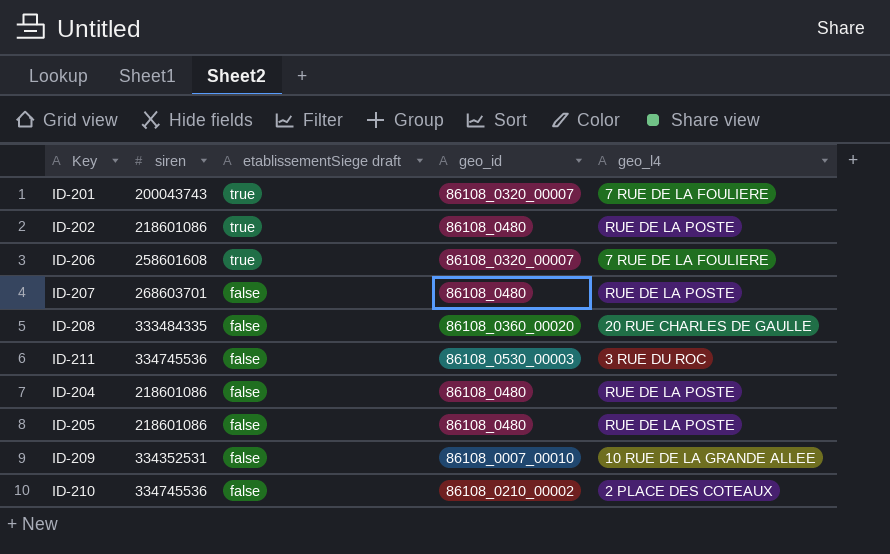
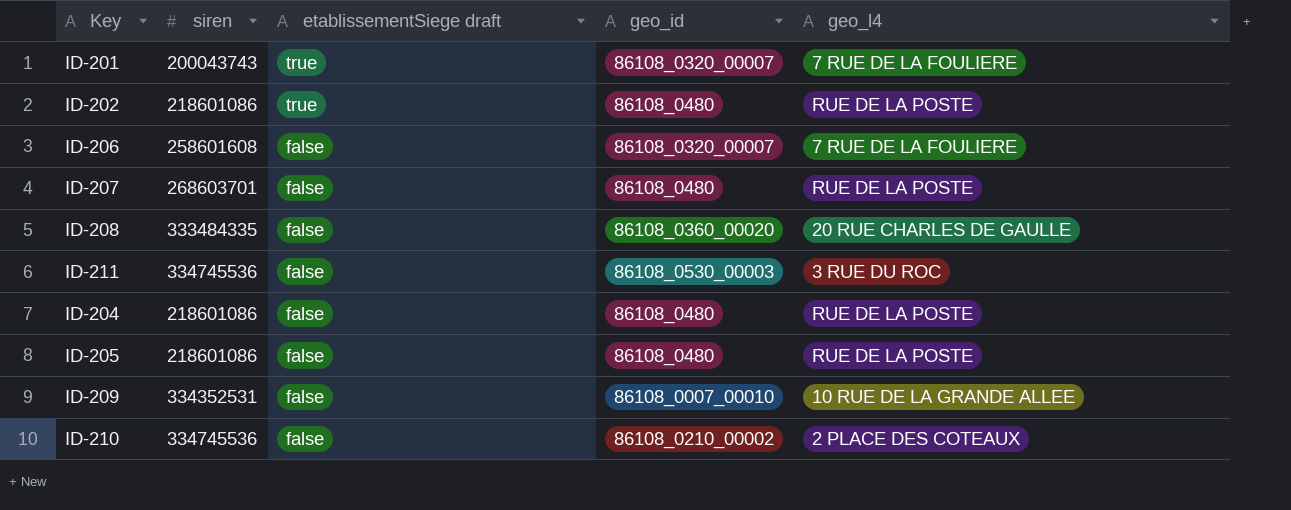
ID-206 | etablissementSiege draft: true -> false

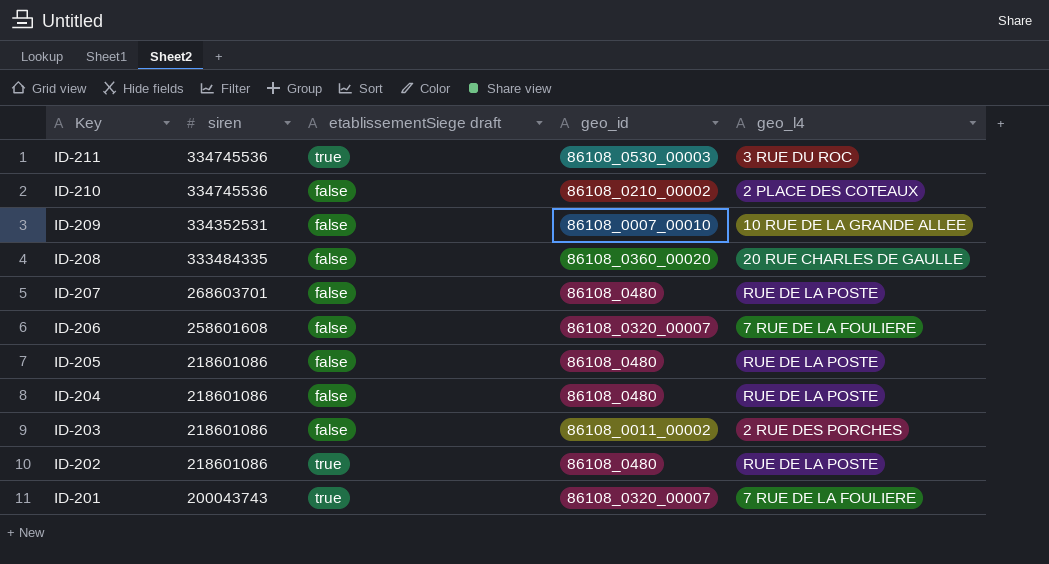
row order: etablissementSiege draft descending -> Key descending
ID-211 | etablissementSiege draft: false -> true
row ID-203: none -> 218601086 | false | 86108_0011_00002 | 2 RUE DES PORCHES

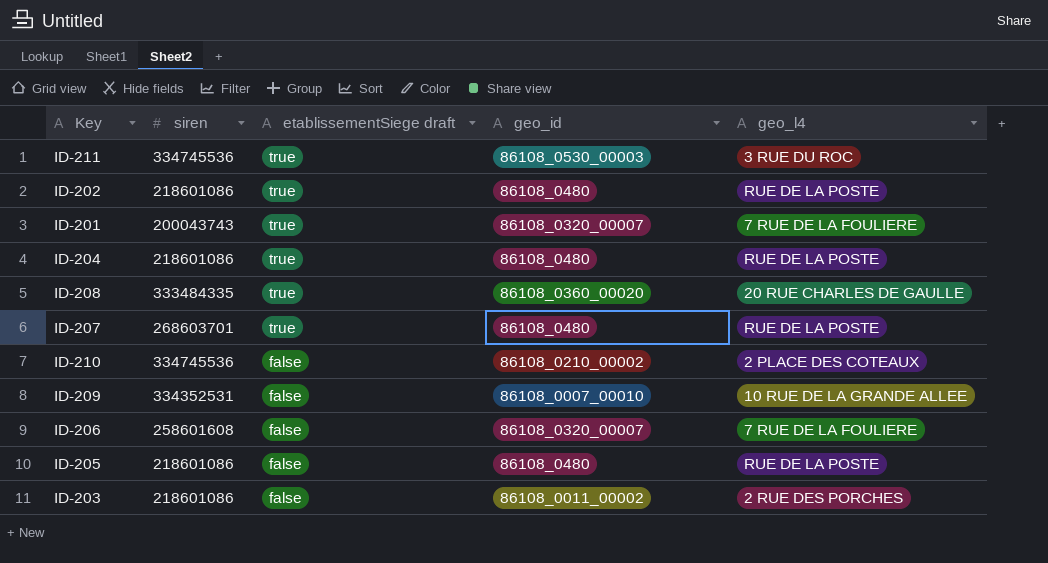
row order: Key descending -> etablissementSiege draft descending
ID-204 | etablissementSiege draft: false -> true
ID-208 | etablissementSiege draft: false -> true
ID-207 | etablissementSiege draft: false -> true

